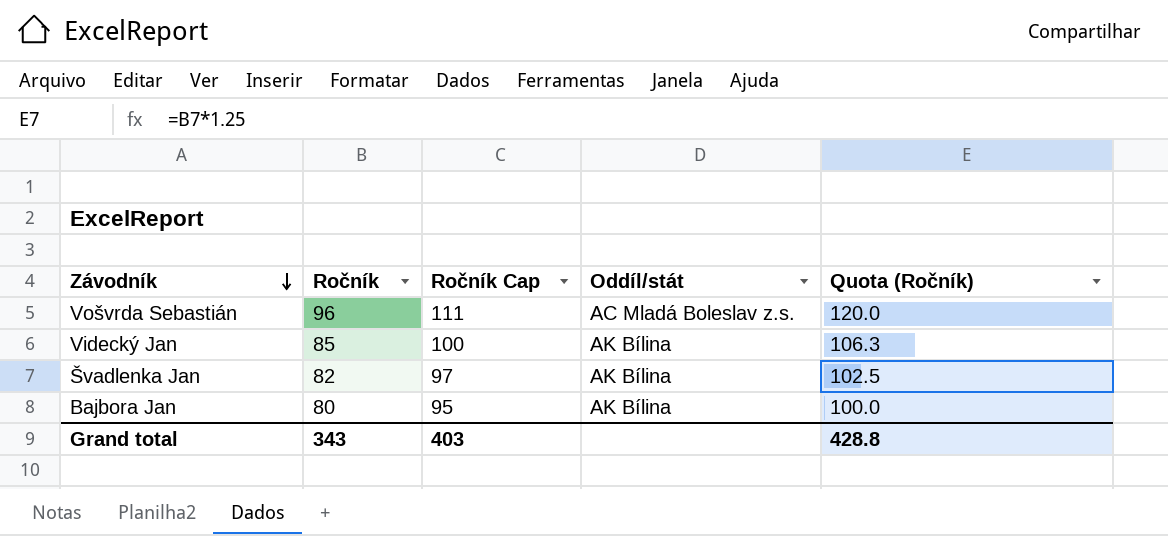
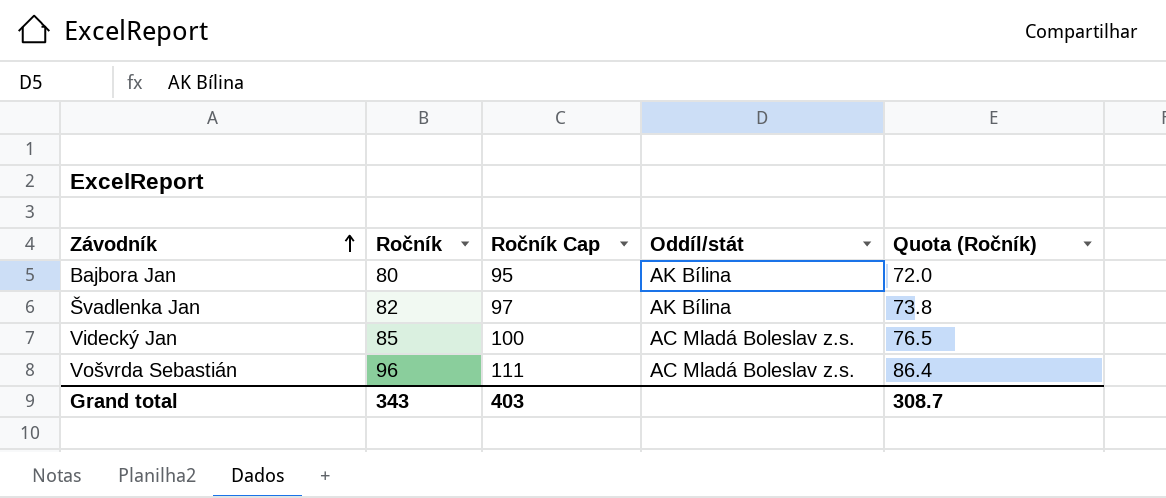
row order: Závodník descending -> Závodník ascending
column Quota (Ročník) | formula: [Ročník] * 1.25 -> [Ročník] * 0.9
Videcký Jan | Oddíl/stát: AK Bílina -> AC Mladá Boleslav z.s.
Grand total | Quota (Ročník): 428.8 -> 308.7

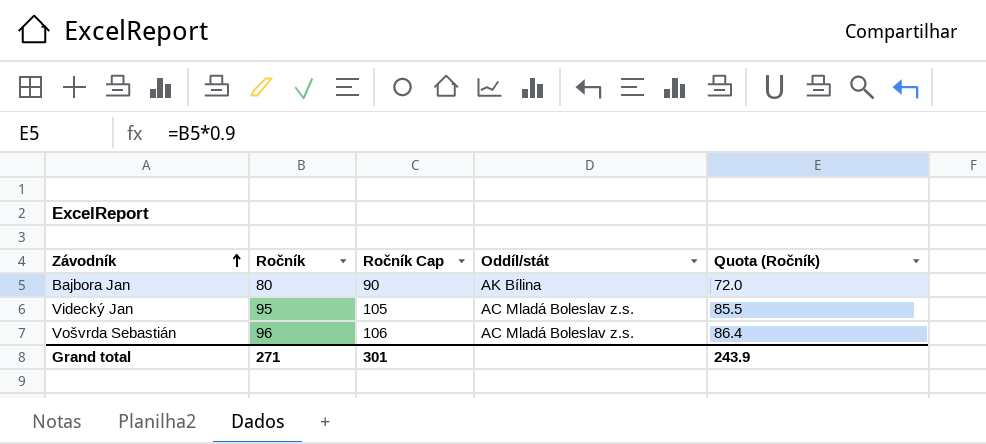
column Ročník Cap | formula: [Ročník] + 15 -> [Ročník] + 10
row Švadlenka Jan: 82 | 97 | AK Bílina | 73.8 -> none
Videcký Jan | Ročník: 85 -> 95
Videcký Jan | Quota (Ročník): 76.5 -> 85.5
Grand total | Ročník: 343 -> 271
Grand total | Ročník Cap: 403 -> 301
Grand total | Quota (Ročník): 308.7 -> 243.9

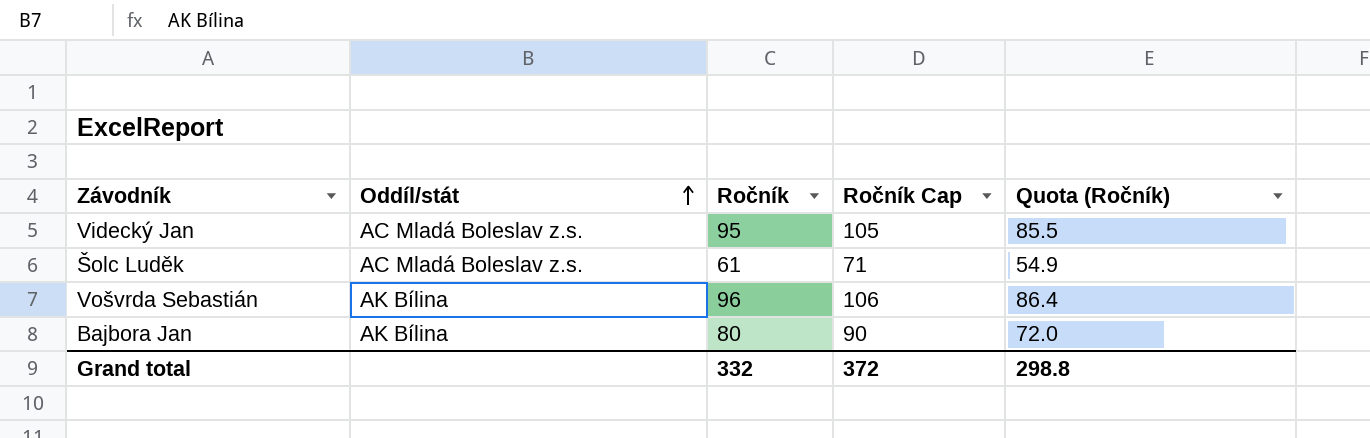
row order: Závodník ascending -> Oddíl/stát ascending
column Oddíl/stát | position: 4 -> 2
row Šolc Luděk: none -> AC Mladá Boleslav z.s. | 61 | 71 | 54.9
Vošvrda Sebastián | Oddíl/stát: AC Mladá Boleslav z.s. -> AK Bílina
Grand total | Ročník: 271 -> 332
Grand total | Ročník Cap: 301 -> 372
Grand total | Quota (Ročník): 243.9 -> 298.8

